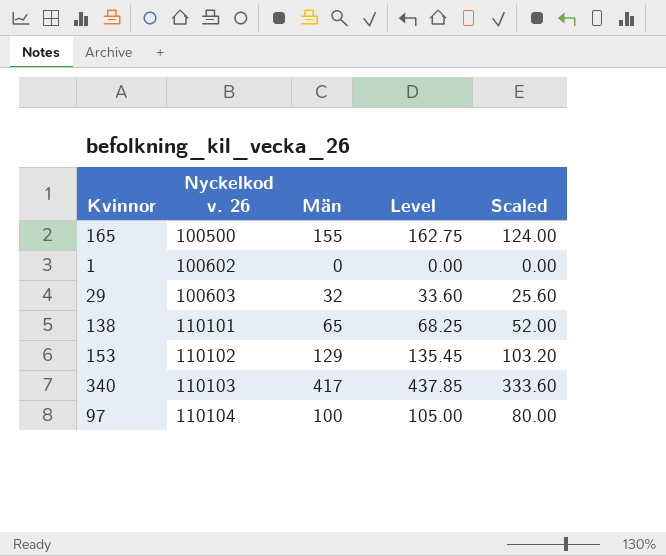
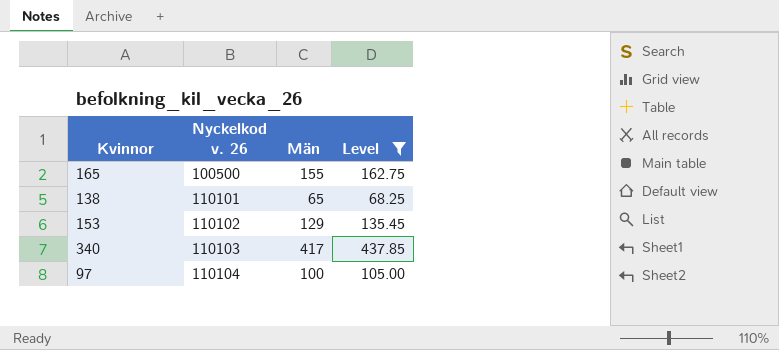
filter: none -> Level >= 68.25
column Scaled | formula: [Män] * 0.8 -> none

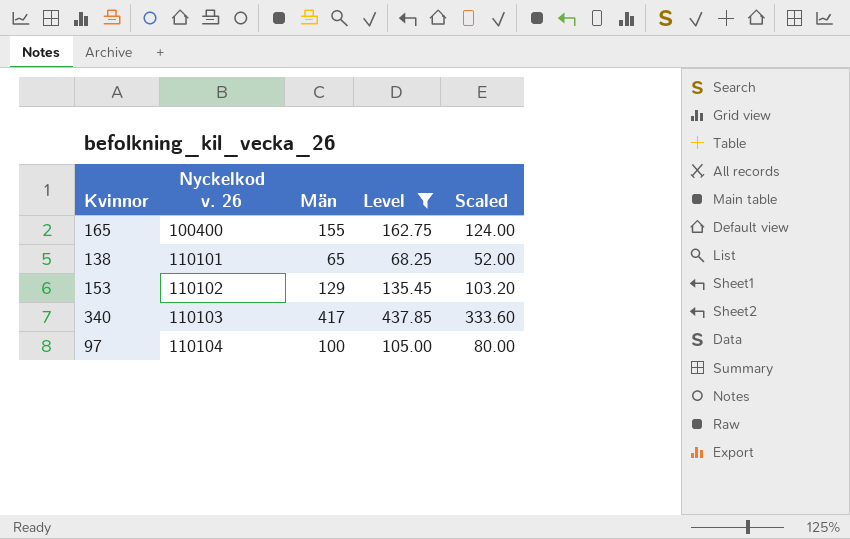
column Scaled | formula: none -> [Män] * 0.8
165 | Nyckelkod v. 26: 100500 -> 100400

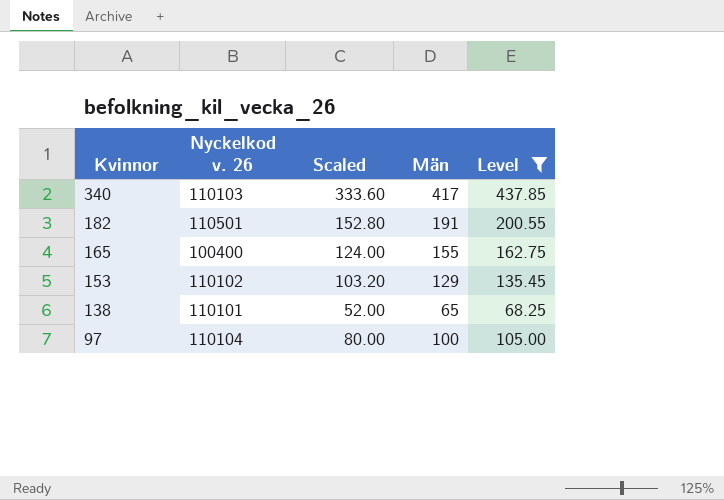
row order: Nyckelkod v. 26 ascending -> Kvinnor descending
column Scaled | position: 5 -> 3
row 182: none -> 110501 | 152.80 | 191 | 200.55

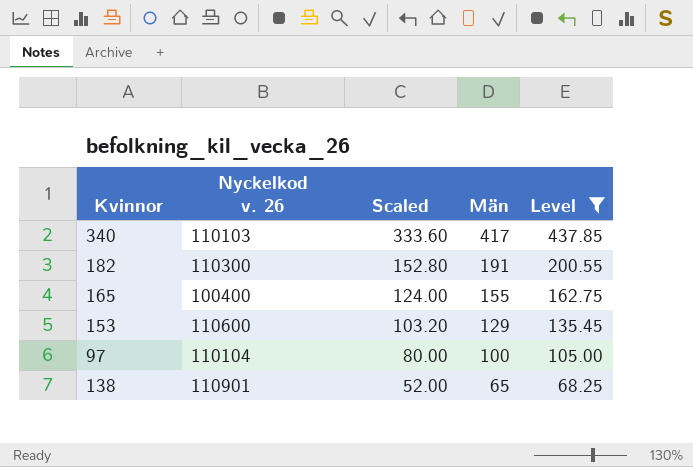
row order: Kvinnor descending -> Scaled descending
182 | Nyckelkod v. 26: 110501 -> 110300
153 | Nyckelkod v. 26: 110102 -> 110600
138 | Nyckelkod v. 26: 110101 -> 110901

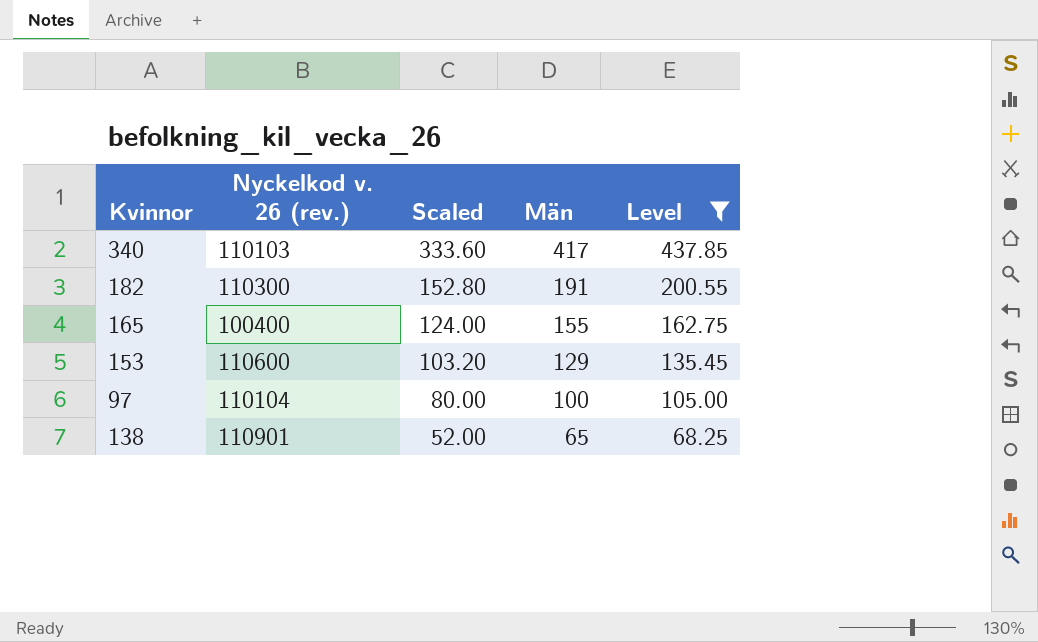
column name: Nyckelkod v. 26 -> Nyckelkod v. 26 (rev.)

